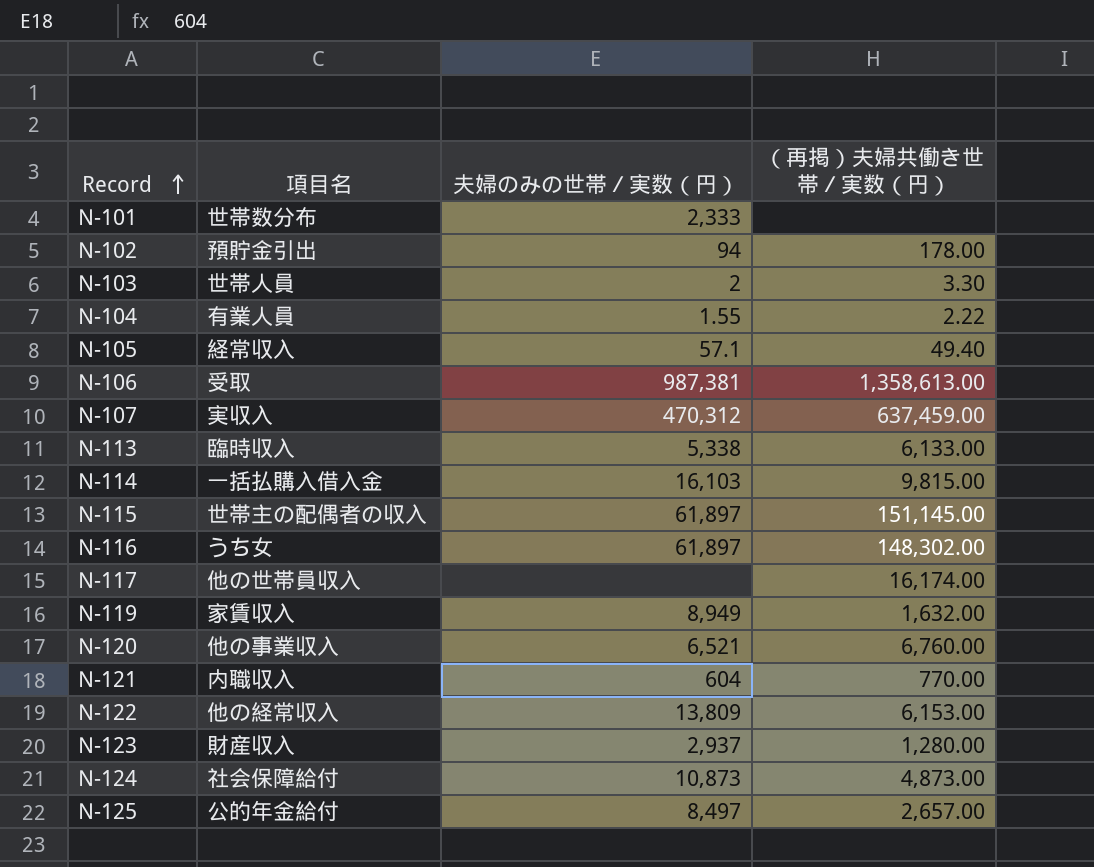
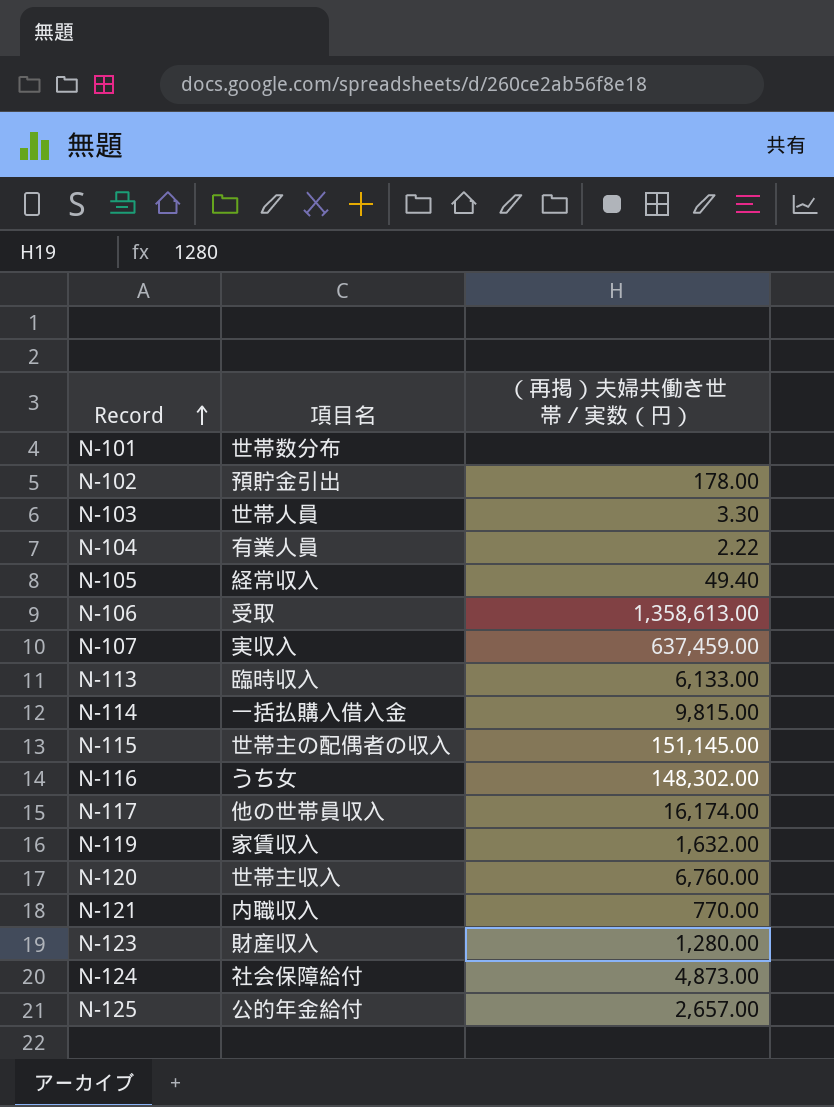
column 夫婦のみの世帯／実数（円） | position: 3 -> none
row N-122: 他の経常収入 | 13,809 | 6,153.00 -> none
N-120 | 項目名: 他の事業収入 -> 世帯主収入

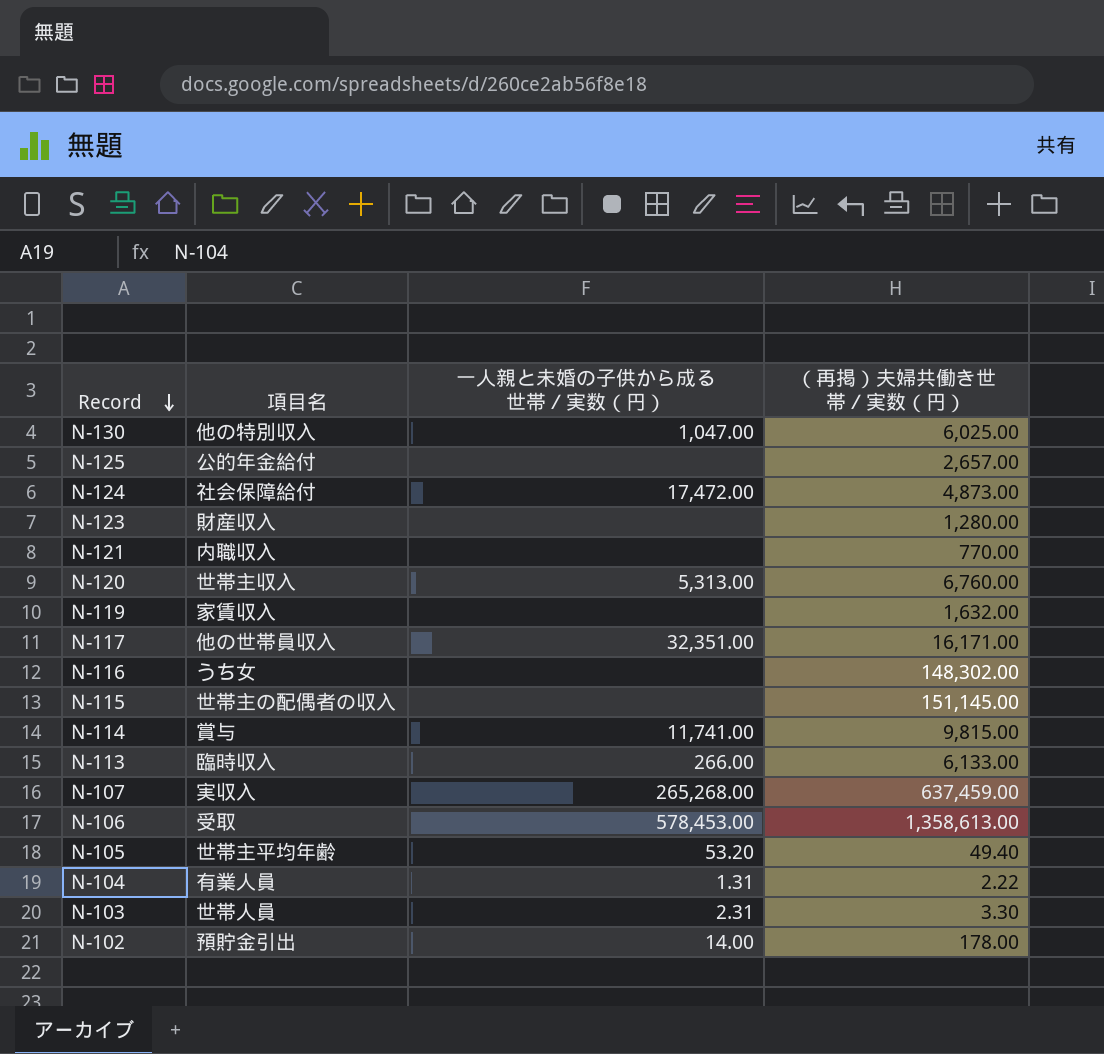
row order: Record ascending -> Record descending
column 一人親と未婚の子供から成る世帯／実数（円） | position: none -> 3
row N-101: 世帯数分布 | none -> none
row N-130: none -> 他の特別収入 | 1,047.00 | 6,025.00
N-117 | （再掲）夫婦共働き世帯／実数（円）: 16,174.00 -> 16,171.00
N-114 | 項目名: 一括払購入借入金 -> 賞与
N-105 | 項目名: 経常収入 -> 世帯主平均年齢

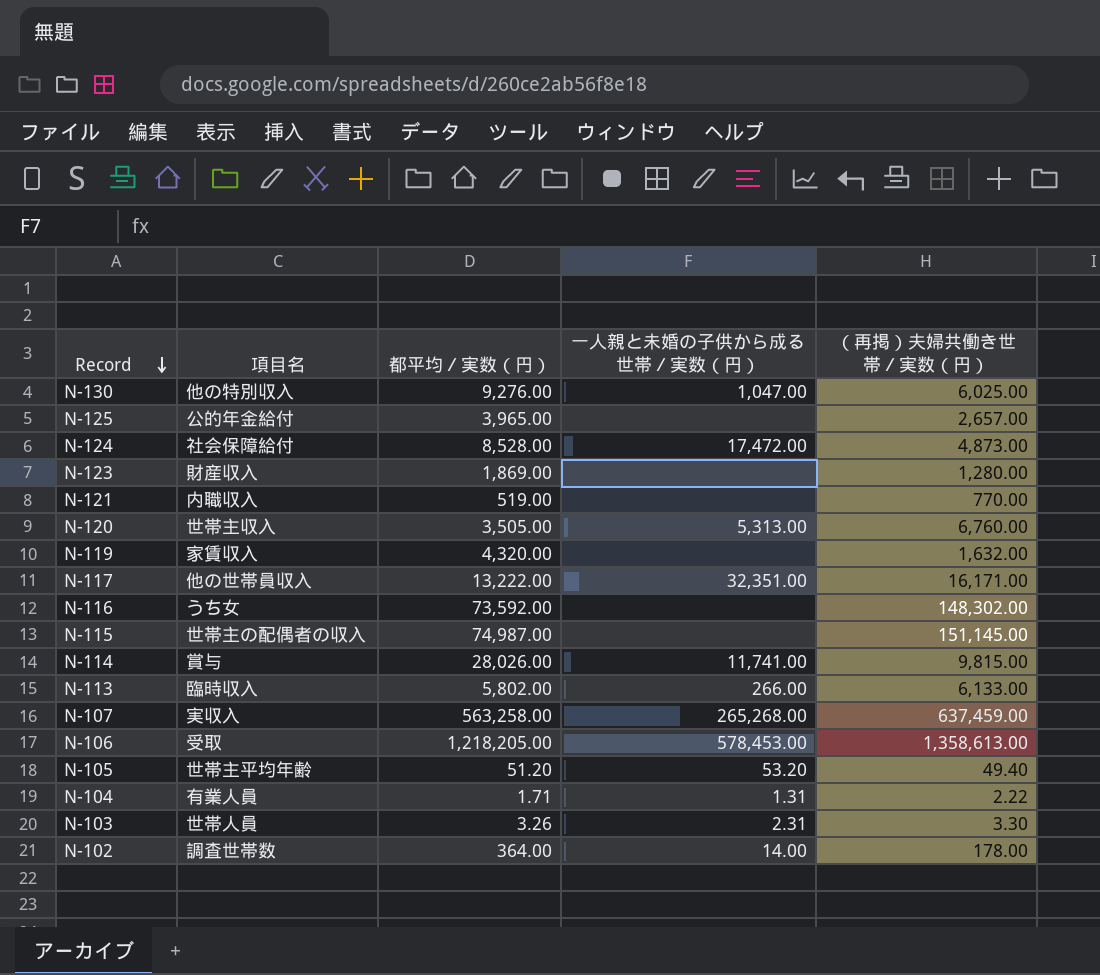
column 都平均／実数（円） | position: none -> 3
N-102 | 項目名: 預貯金引出 -> 調査世帯数

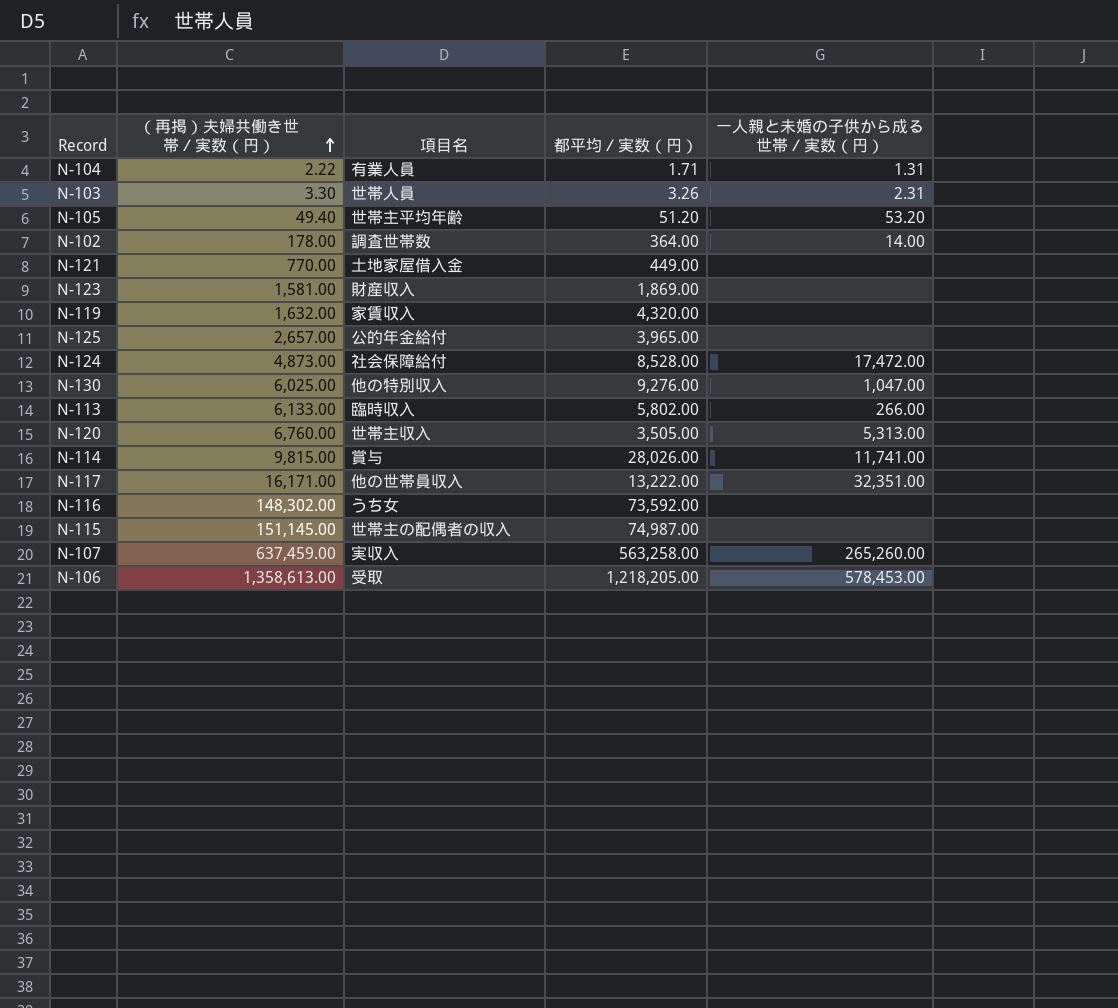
row order: Record descending -> （再掲）夫婦共働き世帯／実数（円） ascending
column （再掲）夫婦共働き世帯／実数（円） | position: 5 -> 2
N-121 | 項目名: 内職収入 -> 土地家屋借入金
N-121 | 都平均／実数（円）: 519.00 -> 449.00
N-123 | （再掲）夫婦共働き世帯／実数（円）: 1,280.00 -> 1,581.00
N-107 | 一人親と未婚の子供から成る世帯／実数（円）: 265,268.00 -> 265,260.00

